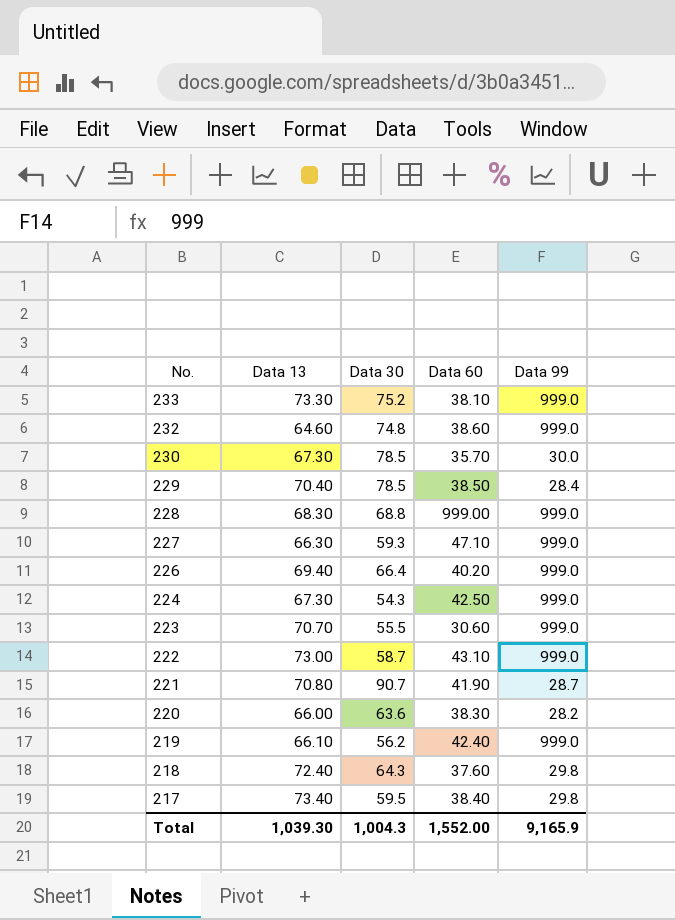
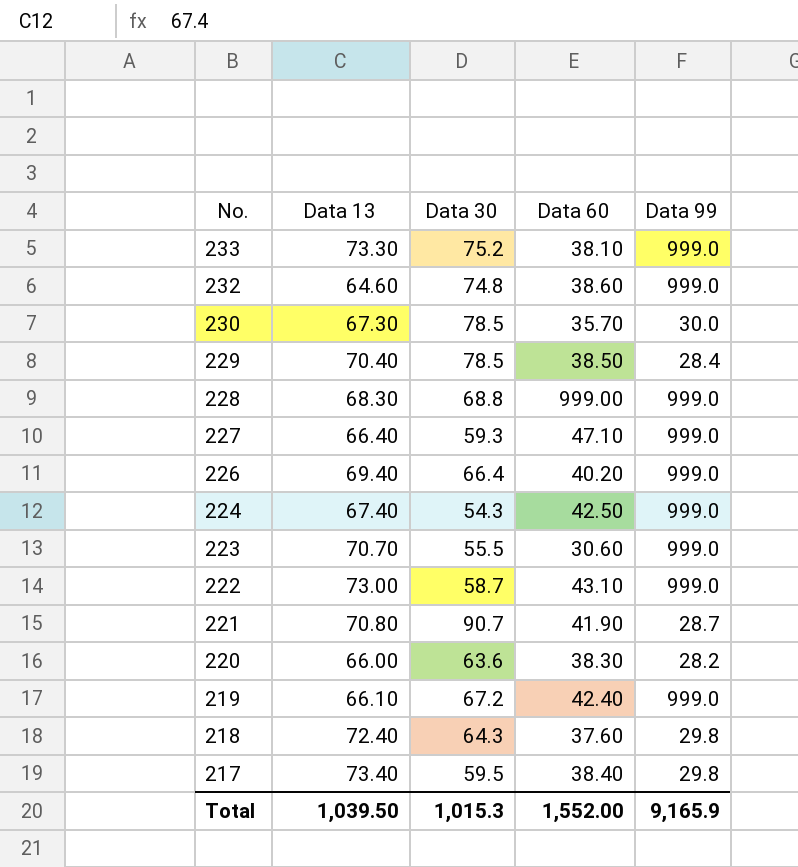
227 | Data 13: 66.30 -> 66.40
224 | Data 13: 67.30 -> 67.40
219 | Data 30: 56.2 -> 67.2
Total | Data 13: 1,039.30 -> 1,039.50
Total | Data 30: 1,004.3 -> 1,015.3

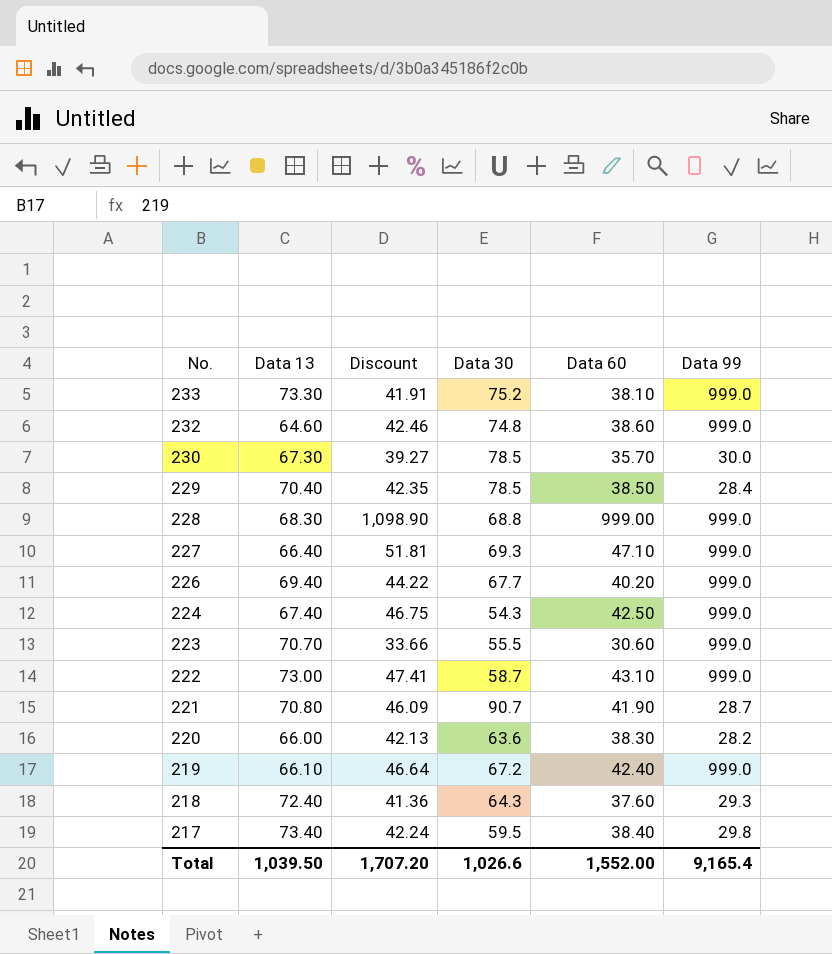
column Discount | formula: none -> [Data 60] * 1.1
227 | Data 30: 59.3 -> 69.3
226 | Data 30: 66.4 -> 67.7
218 | Data 99: 29.8 -> 29.3
Total | Data 30: 1,015.3 -> 1,026.6
Total | Data 99: 9,165.9 -> 9,165.4

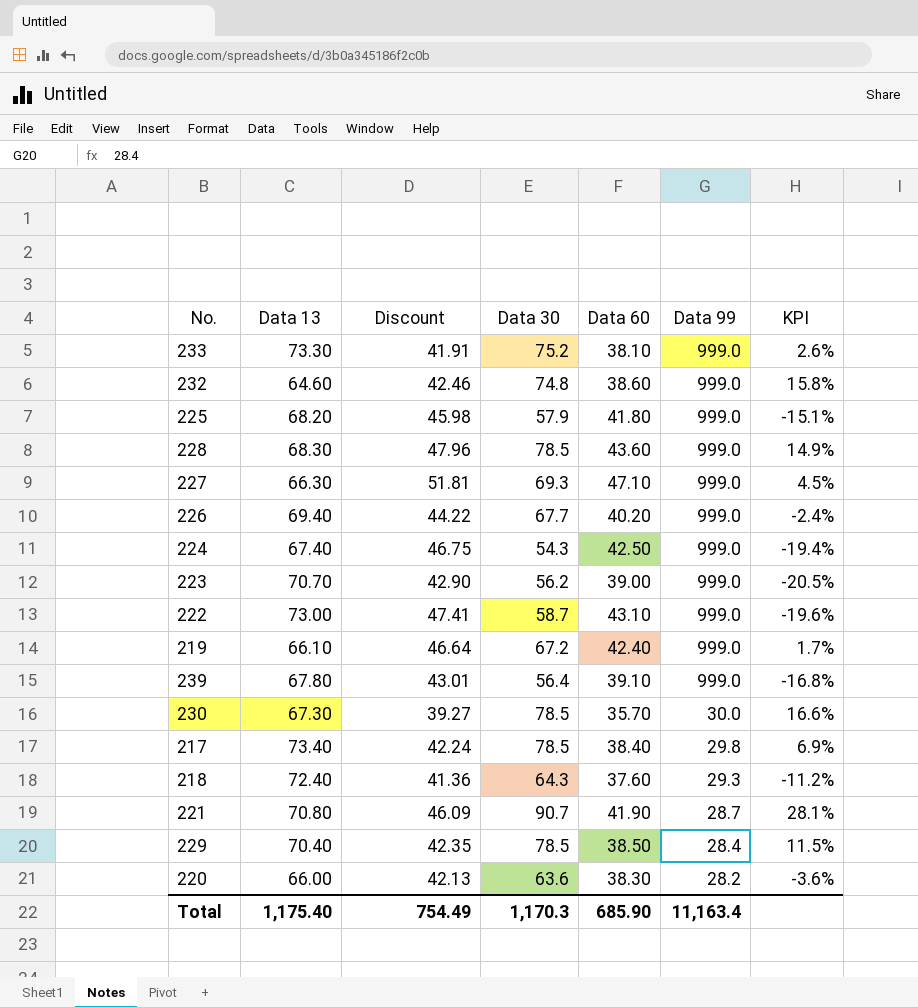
row order: No. descending -> Data 99 descending
column KPI | formula: none -> ([Data 30] - [Data 13]) / [Data 13]
row 225: none -> 68.20 | 45.98 | 57.9 | 41.80 | 999.0 | -15.1%
228 | Discount: 1,098.90 -> 47.96
228 | Data 30: 68.8 -> 78.5
228 | Data 60: 999.00 -> 43.60
227 | Data 13: 66.40 -> 66.30
223 | Discount: 33.66 -> 42.90
223 | Data 30: 55.5 -> 56.2
223 | Data 60: 30.60 -> 39.00
row 239: none -> 67.80 | 43.01 | 56.4 | 39.10 | 999.0 | -16.8%
217 | Data 30: 59.5 -> 78.5
Total | Data 13: 1,039.50 -> 1,175.40
Total | Discount: 1,707.20 -> 754.49
Total | Data 30: 1,026.6 -> 1,170.3
Total | Data 60: 1,552.00 -> 685.90
Total | Data 99: 9,165.4 -> 11,163.4

